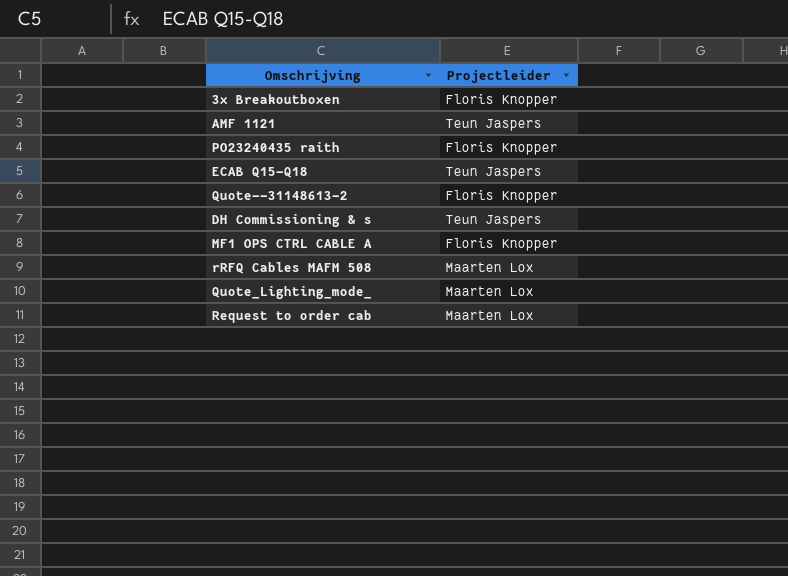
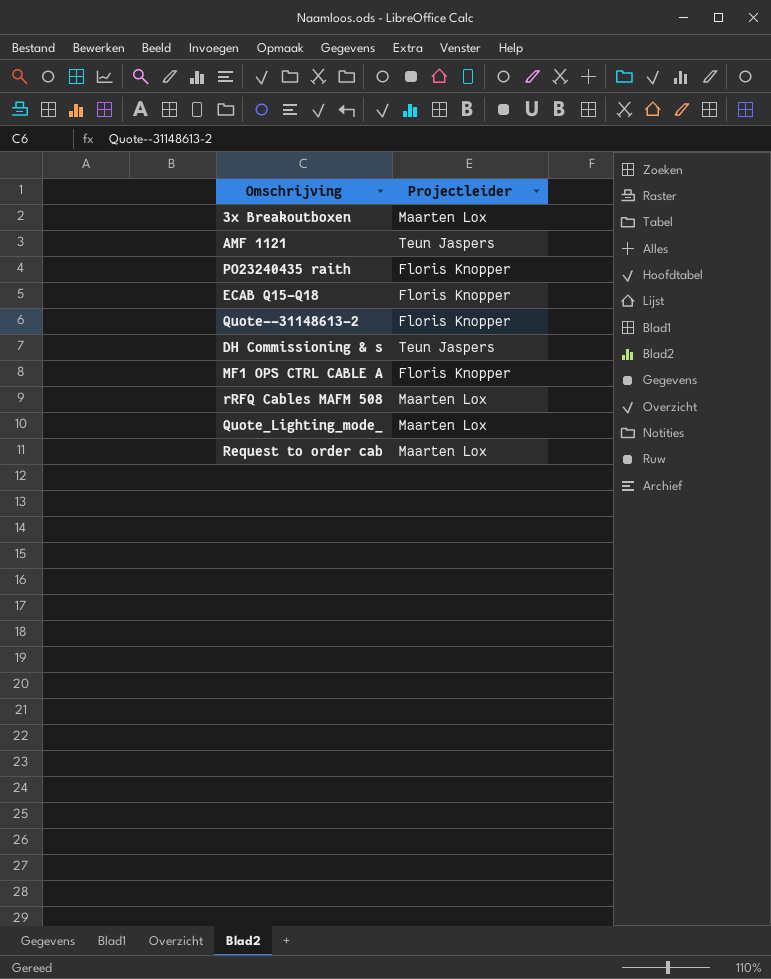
3x Breakoutboxen | Projectleider: Floris Knopper -> Maarten Lox
ECAB Q15-Q18 | Projectleider: Teun Jaspers -> Floris Knopper

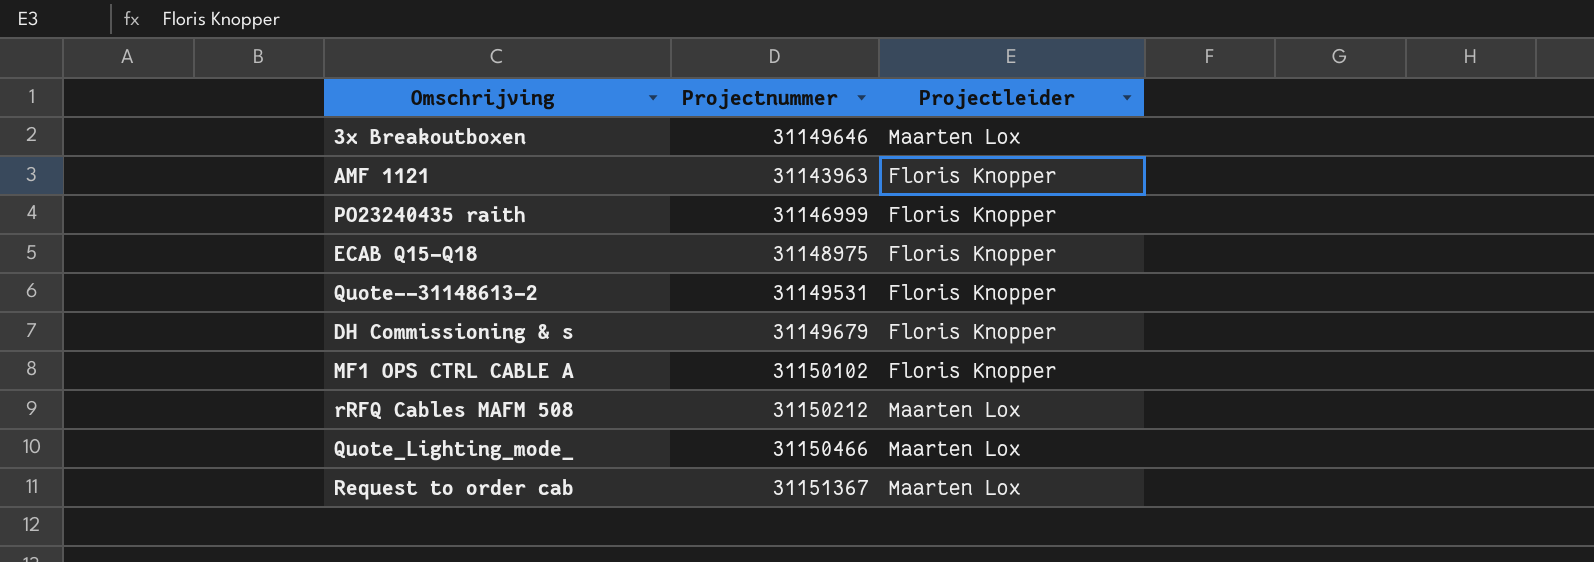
column Projectnummer | position: none -> 2
AMF 1121 | Projectleider: Teun Jaspers -> Floris Knopper
DH Commissioning & s | Projectleider: Teun Jaspers -> Floris Knopper

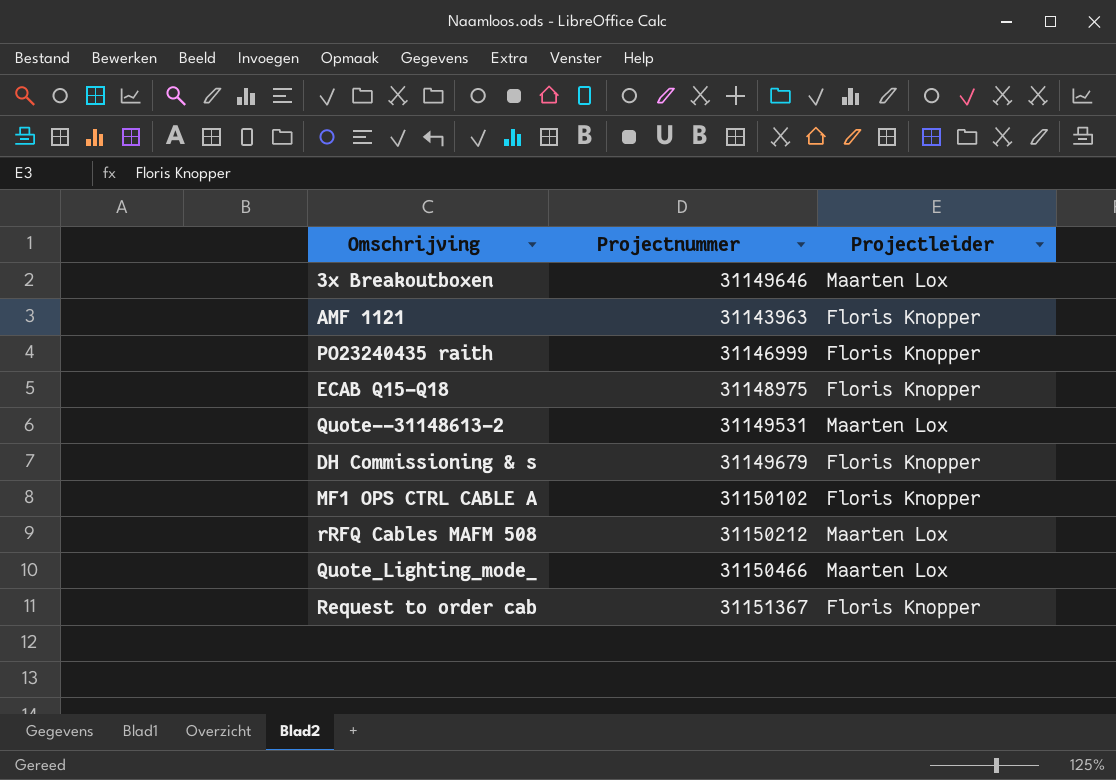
Quote--31148613-2 | Projectleider: Floris Knopper -> Maarten Lox
Request to order cab | Projectleider: Maarten Lox -> Floris Knopper

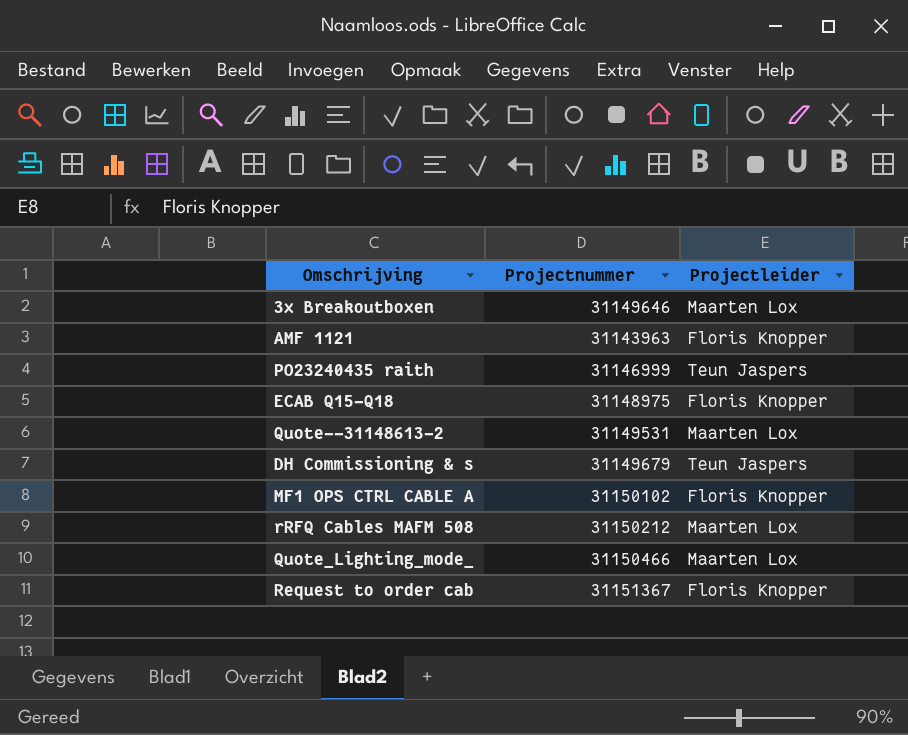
PO23240435 raith | Projectleider: Floris Knopper -> Teun Jaspers
DH Commissioning & s | Projectleider: Floris Knopper -> Teun Jaspers

